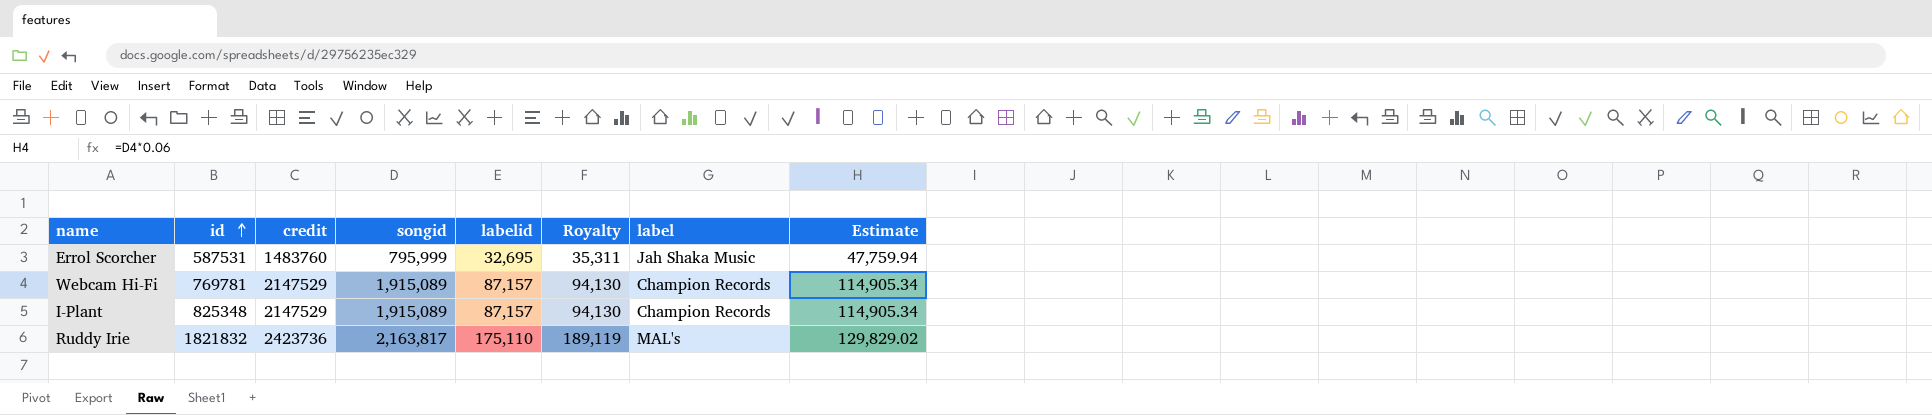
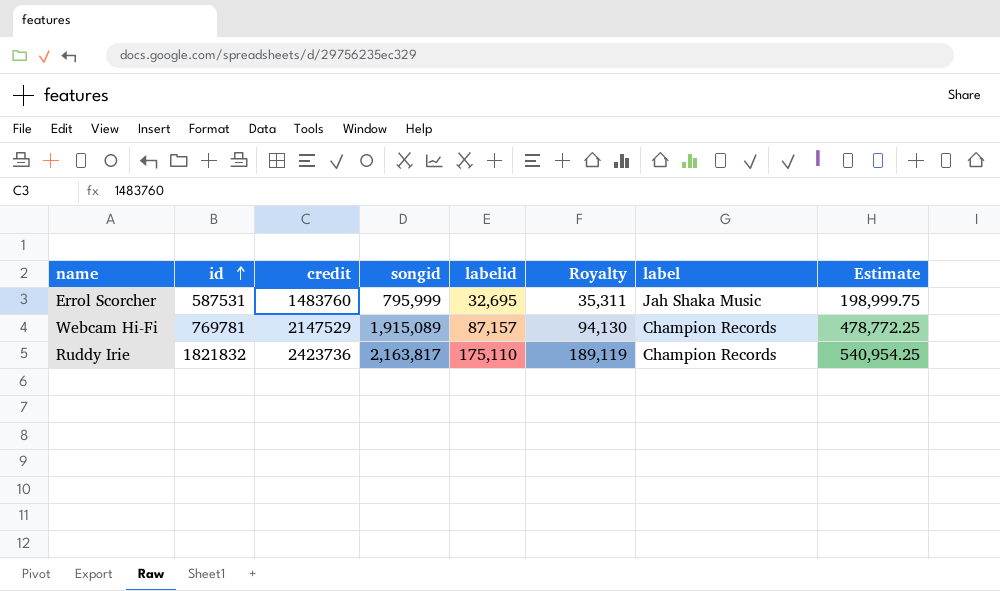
column Estimate | formula: [songid] * 0.06 -> [songid] * 0.25
row I-Plant: 825348 | 2147529 | 1,915,089 | 87,157 | 94,130 | Champion Records | 114,905.34 -> none
Ruddy Irie | label: MAL's -> Champion Records

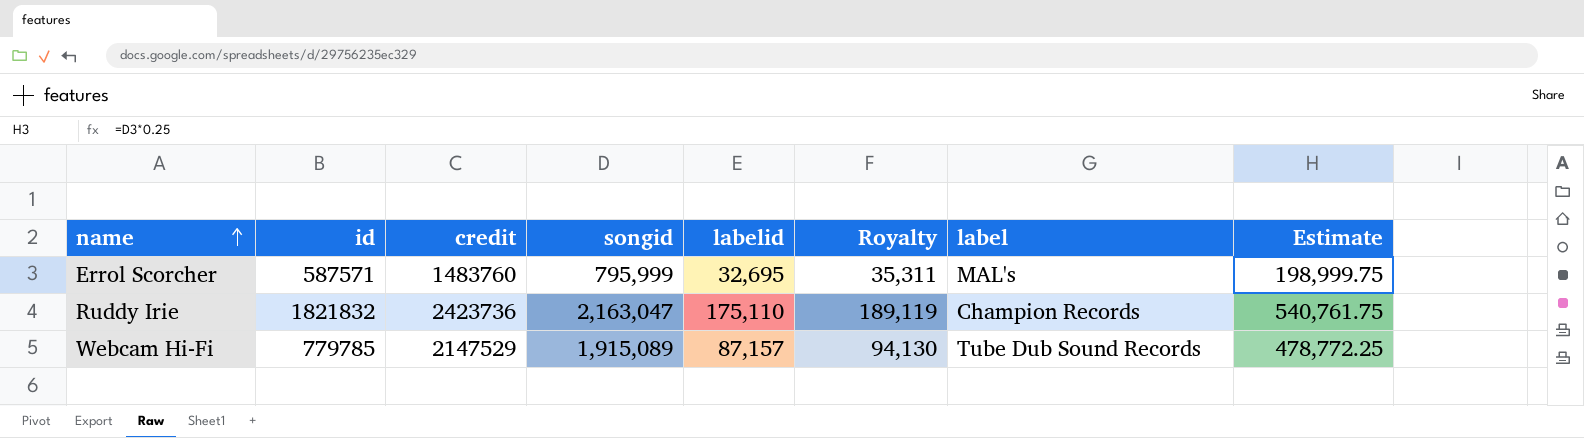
row order: id ascending -> name ascending
Errol Scorcher | id: 587531 -> 587571
Errol Scorcher | label: Jah Shaka Music -> MAL's
Ruddy Irie | songid: 2,163,817 -> 2,163,047
Ruddy Irie | Estimate: 540,954.25 -> 540,761.75
Webcam Hi-Fi | id: 769781 -> 779785
Webcam Hi-Fi | label: Champion Records -> Tube Dub Sound Records

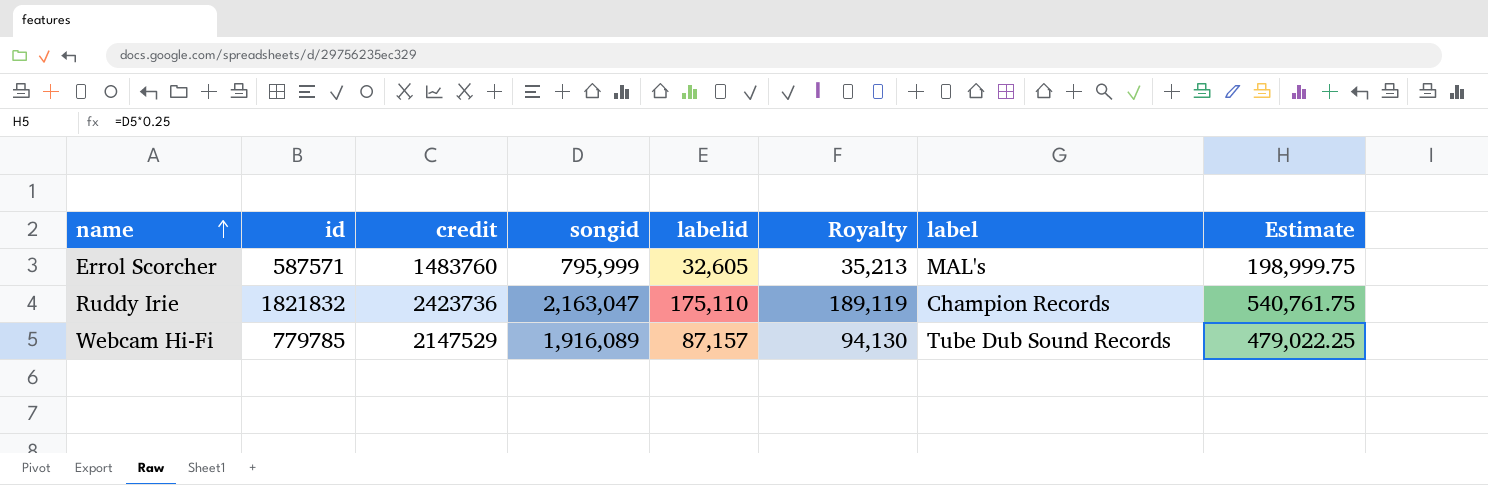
Errol Scorcher | labelid: 32,695 -> 32,605
Errol Scorcher | Royalty: 35,311 -> 35,213
Webcam Hi-Fi | songid: 1,915,089 -> 1,916,089
Webcam Hi-Fi | Estimate: 478,772.25 -> 479,022.25

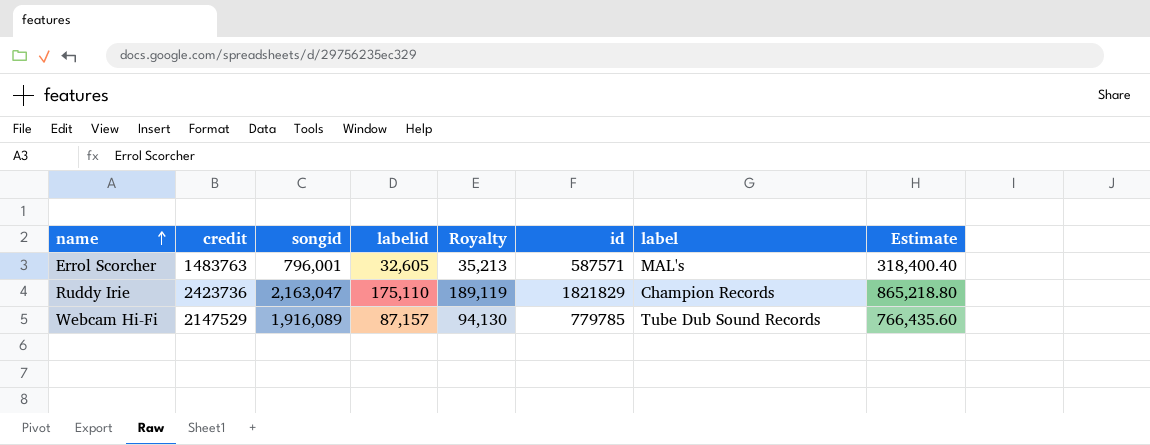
column id | position: 2 -> 6
column Estimate | formula: [songid] * 0.25 -> [songid] * 0.4
Errol Scorcher | credit: 1483760 -> 1483763
Errol Scorcher | songid: 795,999 -> 796,001
Ruddy Irie | id: 1821832 -> 1821829

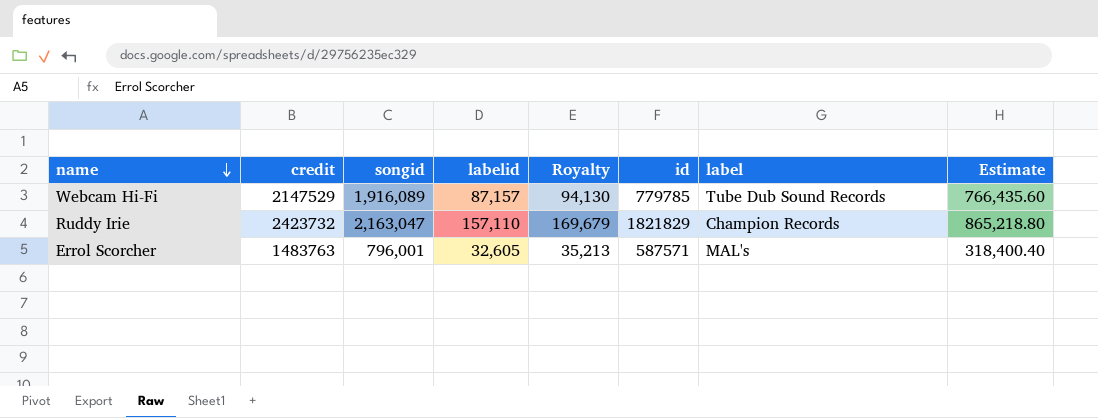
row order: name ascending -> name descending
Ruddy Irie | credit: 2423736 -> 2423732
Ruddy Irie | labelid: 175,110 -> 157,110
Ruddy Irie | Royalty: 189,119 -> 169,679

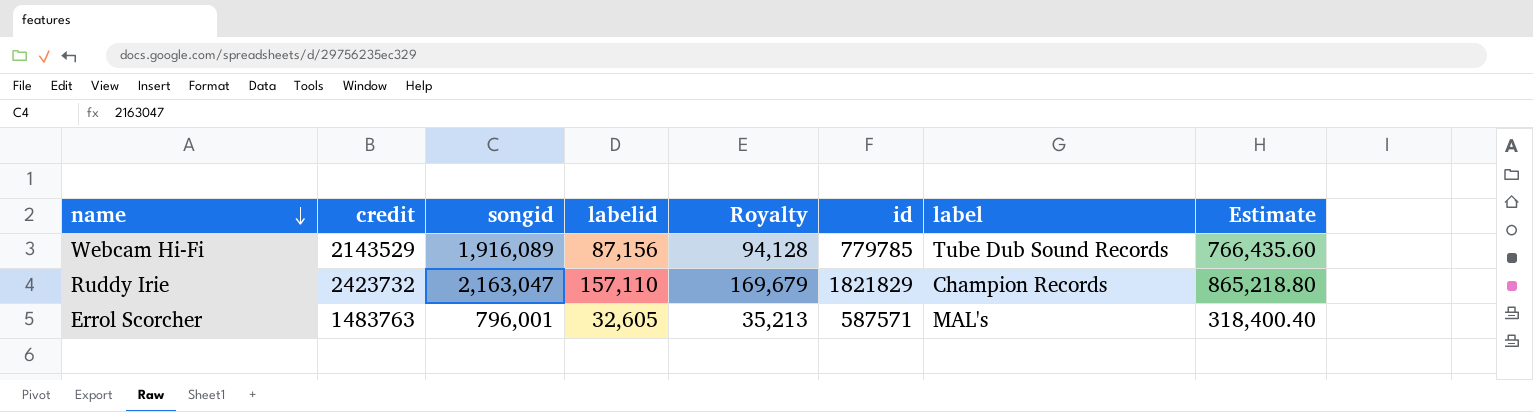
Webcam Hi-Fi | credit: 2147529 -> 2143529
Webcam Hi-Fi | labelid: 87,157 -> 87,156
Webcam Hi-Fi | Royalty: 94,130 -> 94,128

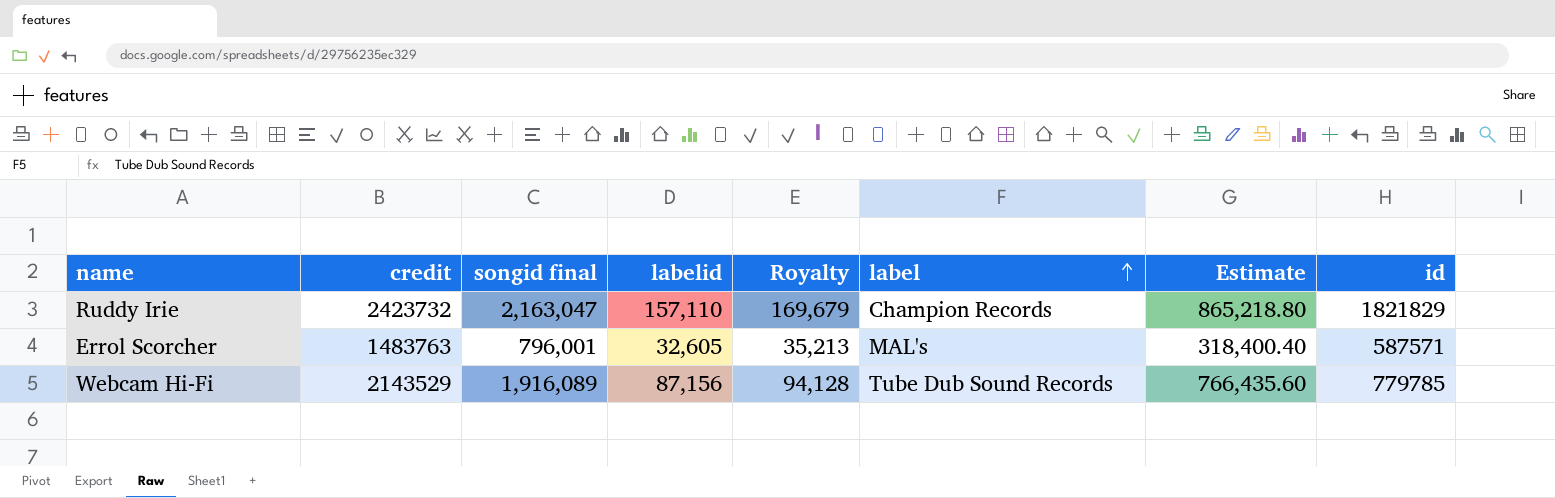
row order: name descending -> label ascending
column name: songid -> songid final
column id | position: 6 -> 8

